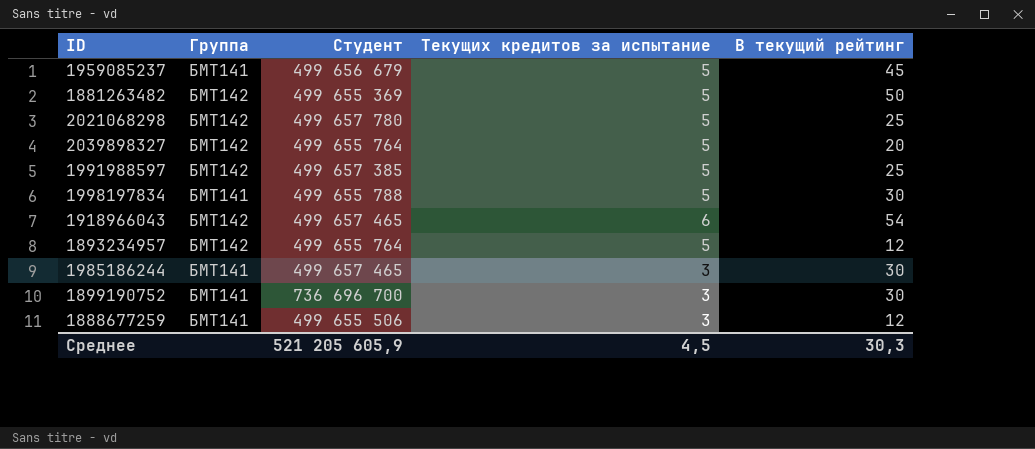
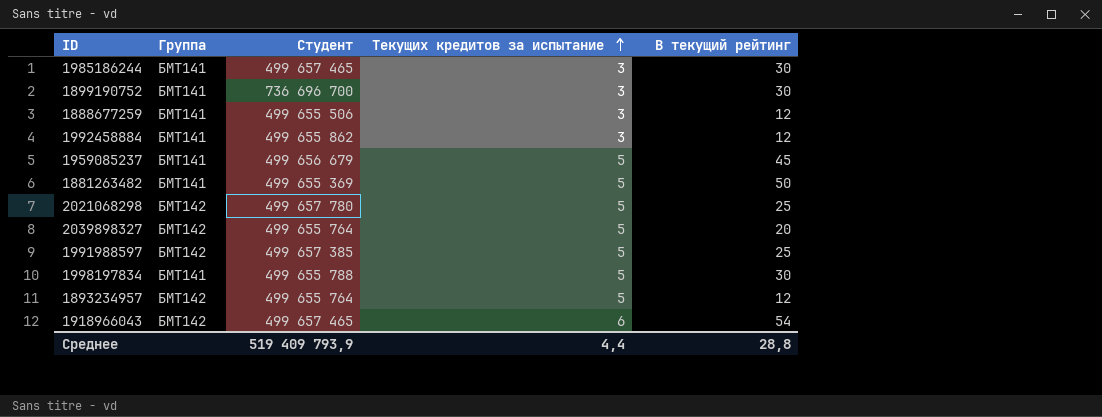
row order: none -> Текущих кредитов за испытание ascending
row 1992458884: none -> БМТ141 | 499 655 862 | 3 | 12
1881263482 | Группа: БМТ142 -> БМТ141
Среднее | Студент: 521 205 605,9 -> 519 409 793,9
Среднее | Текущих кредитов за испытание: 4,5 -> 4,4
Среднее | В текущий рейтинг: 30,3 -> 28,8

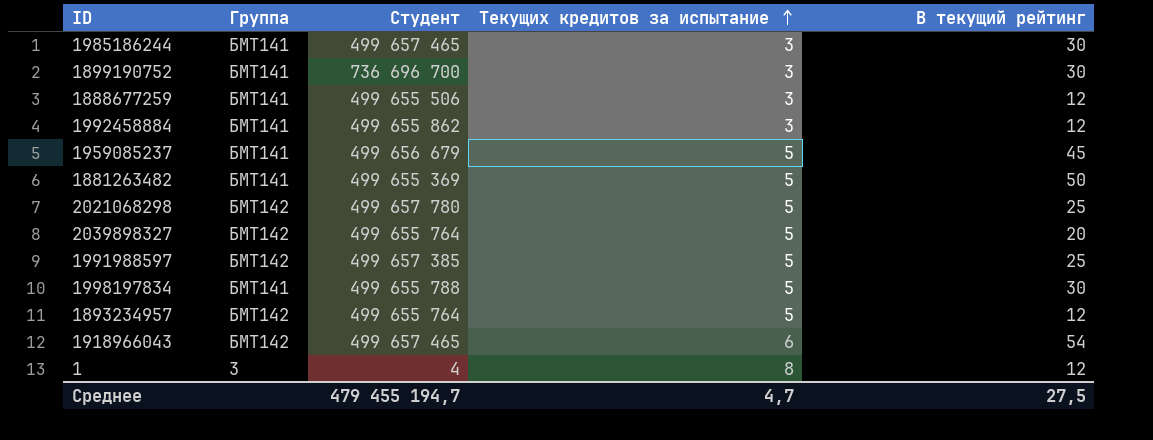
row 1: none -> 3 | 4 | 8 | 12
Среднее | Студент: 519 409 793,9 -> 479 455 194,7
Среднее | Текущих кредитов за испытание: 4,4 -> 4,7
Среднее | В текущий рейтинг: 28,8 -> 27,5

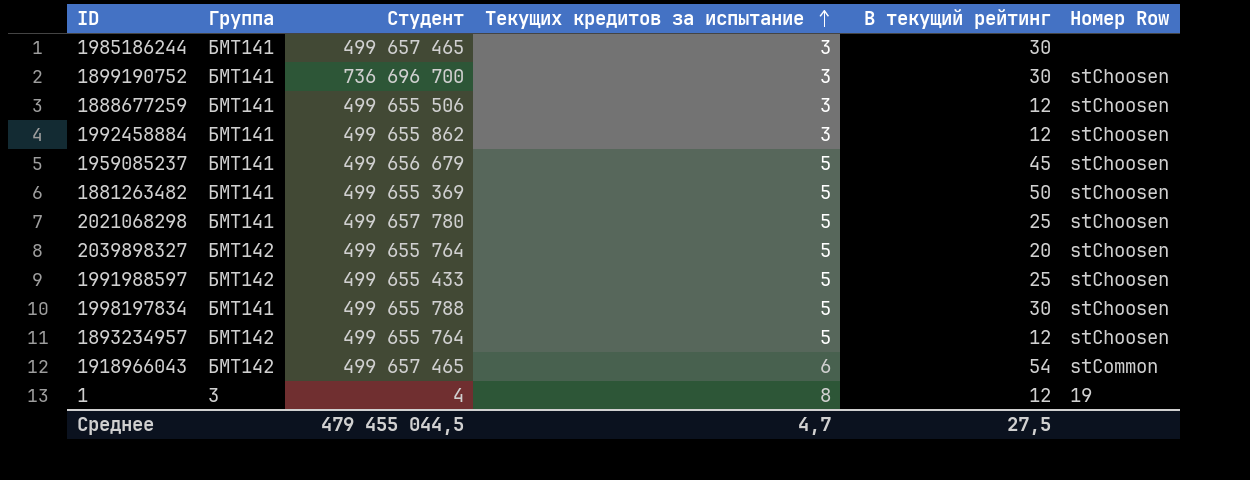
column Номер Row | position: none -> 6
2021068298 | Группа: БМТ142 -> БМТ141
1991988597 | Студент: 499 657 385 -> 499 655 433
Среднее | Студент: 479 455 194,7 -> 479 455 044,5

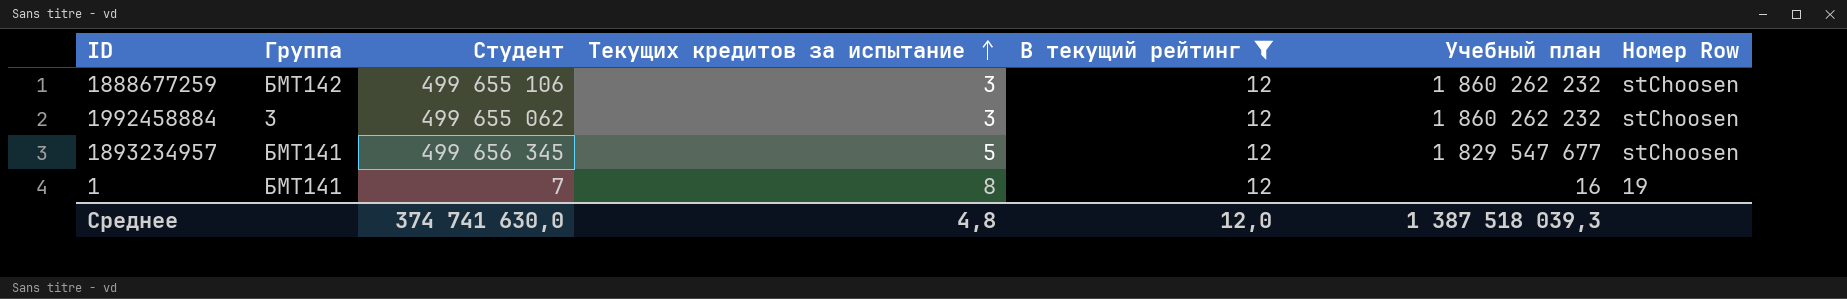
filter: none -> В текущий рейтинг = 12
column Учебный план | position: none -> 6
1888677259 | Группа: БМТ141 -> БМТ142
1888677259 | Студент: 499 655 506 -> 499 655 106
1992458884 | Группа: БМТ141 -> 3
1992458884 | Студент: 499 655 862 -> 499 655 062
1893234957 | Группа: БМТ142 -> БМТ141
1893234957 | Студент: 499 655 764 -> 499 656 345
1 | Группа: 3 -> БМТ141
1 | Студент: 4 -> 7
Среднее | Студент: 479 455 044,5 -> 374 741 630,0
Среднее | Текущих кредитов за испытание: 4,7 -> 4,8
Среднее | В текущий рейтинг: 27,5 -> 12,0

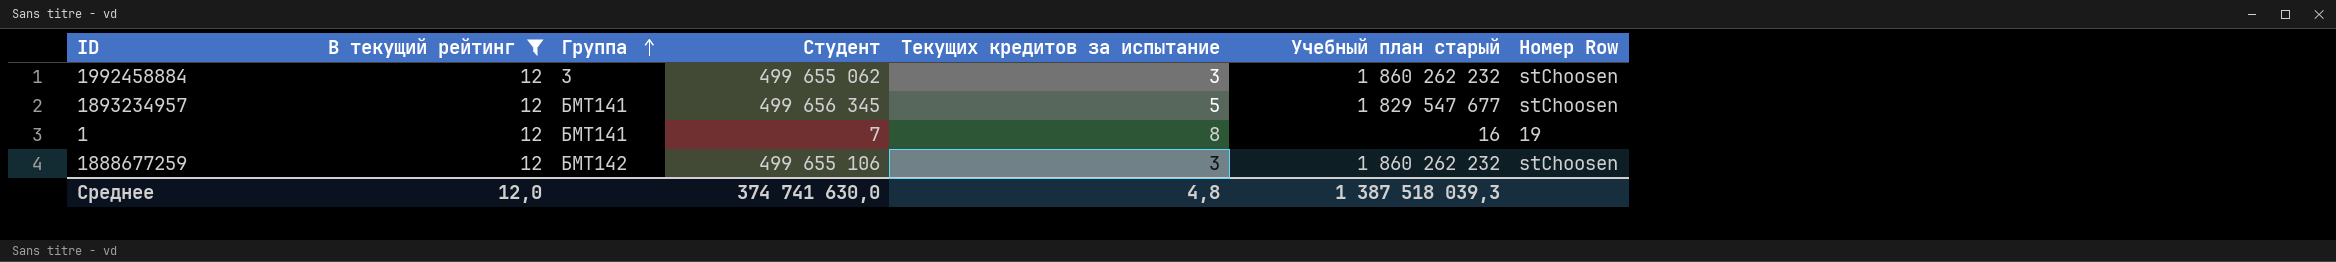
row order: Текущих кредитов за испытание ascending -> Группа ascending
column В текущий рейтинг | position: 5 -> 2
column name: Учебный план -> Учебный план старый

